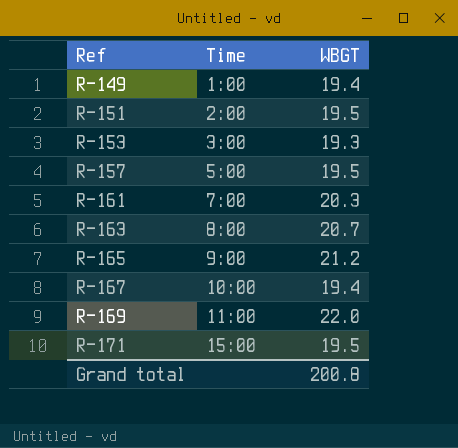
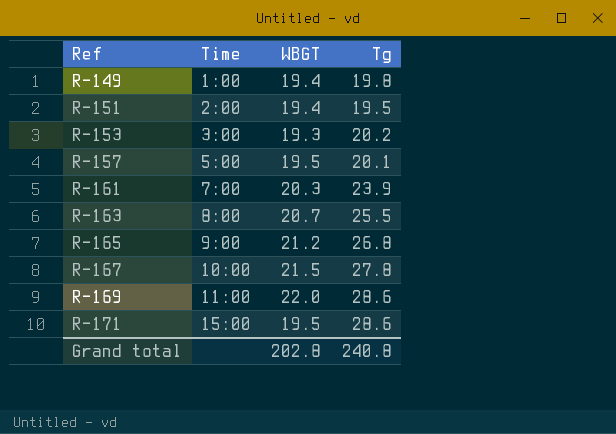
column Tg | position: none -> 4
R-151 | WBGT: 19.5 -> 19.4
R-167 | WBGT: 19.4 -> 21.5
Grand total | WBGT: 200.8 -> 202.8

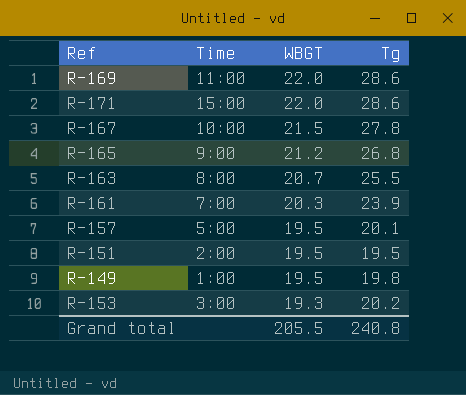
row order: Ref ascending -> WBGT descending
R-171 | WBGT: 19.5 -> 22.0
R-151 | WBGT: 19.4 -> 19.5
R-149 | WBGT: 19.4 -> 19.5
Grand total | WBGT: 202.8 -> 205.5

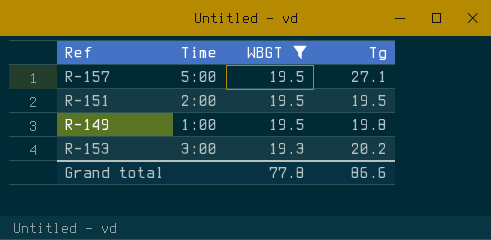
filter: none -> WBGT <= 19.5
R-157 | Tg: 20.1 -> 27.1
Grand total | WBGT: 205.5 -> 77.8
Grand total | Tg: 240.8 -> 86.6

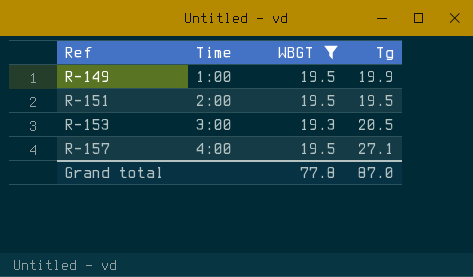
row order: WBGT descending -> Ref ascending
R-149 | Tg: 19.8 -> 19.9
R-153 | Tg: 20.2 -> 20.5
R-157 | Time: 5:00 -> 4:00
Grand total | Tg: 86.6 -> 87.0

